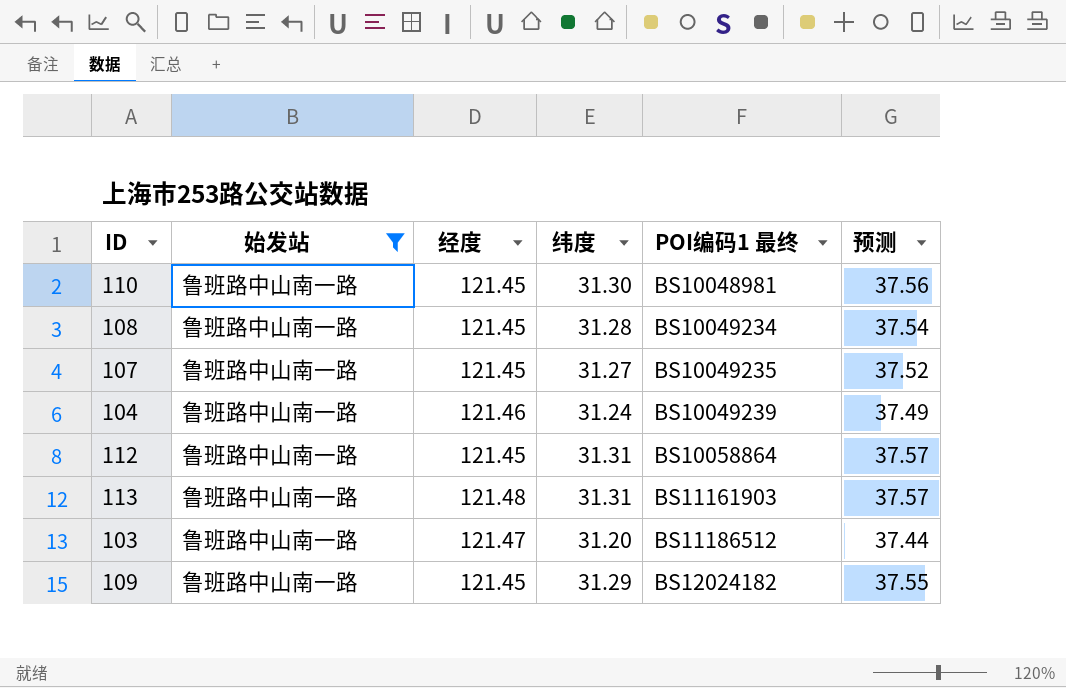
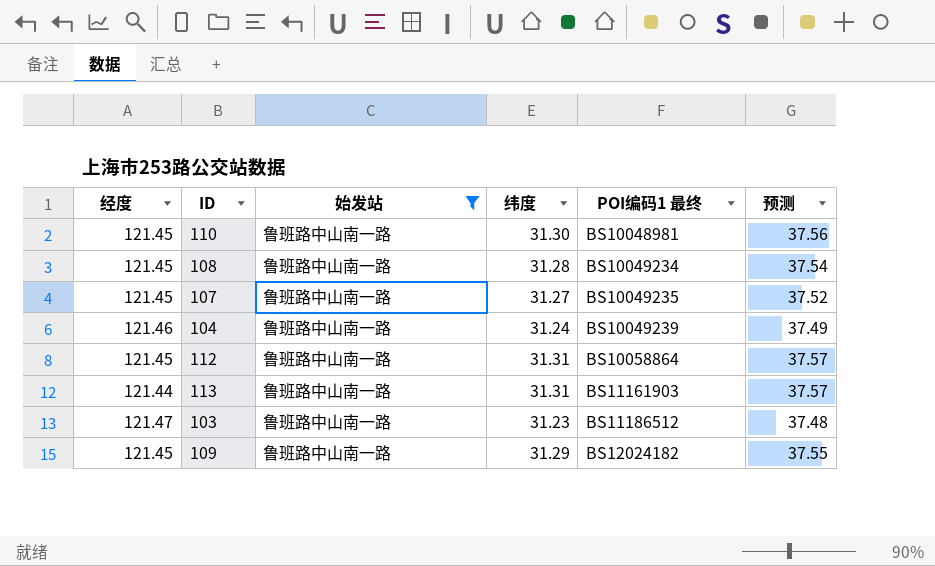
column 经度 | position: 3 -> 1
113 | 经度: 121.48 -> 121.44
103 | 纬度: 31.20 -> 31.23
103 | 预测: 37.44 -> 37.48

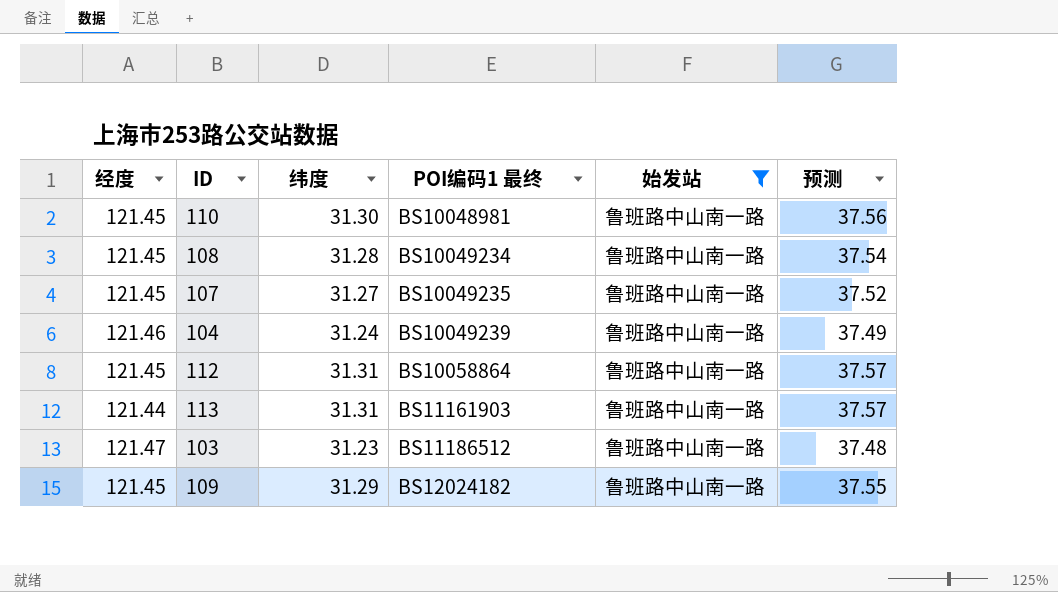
column 始发站 | position: 3 -> 5

